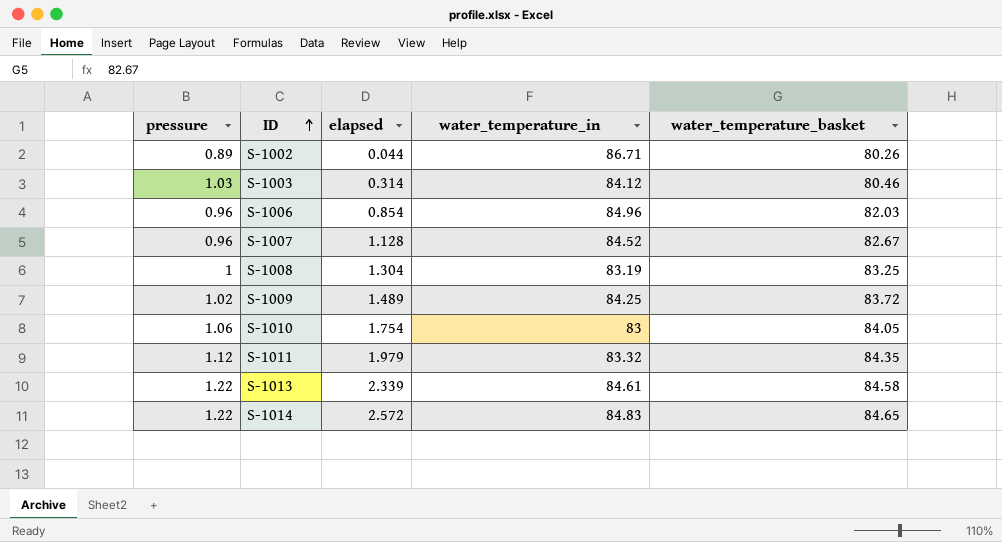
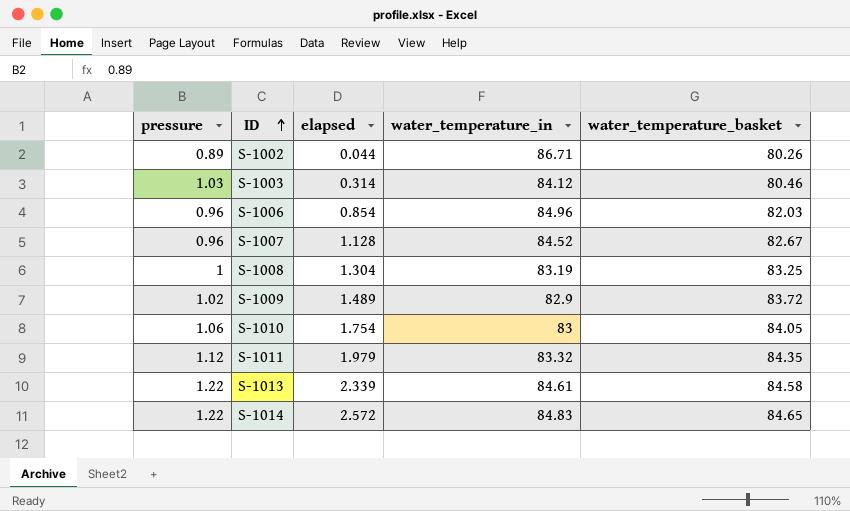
S-1009 | water_temperature_in: 84.25 -> 82.9

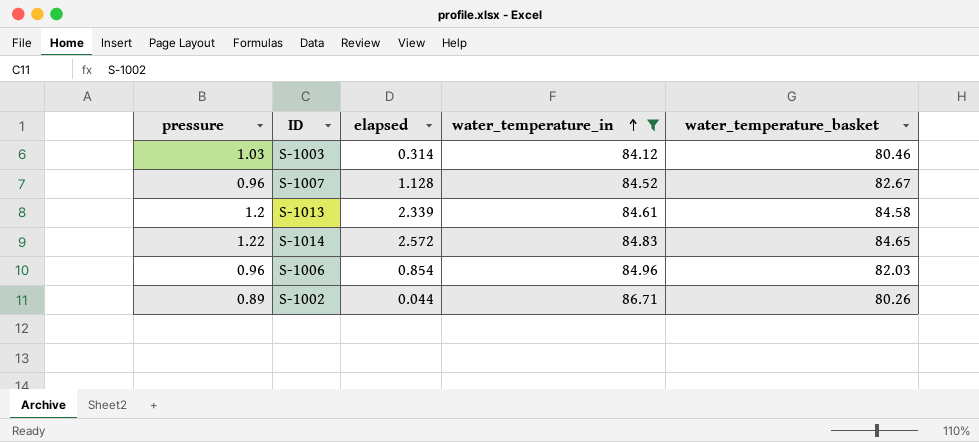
filter: none -> water_temperature_in >= 84.12
row order: ID ascending -> water_temperature_in ascending
S-1013 | pressure: 1.22 -> 1.2

